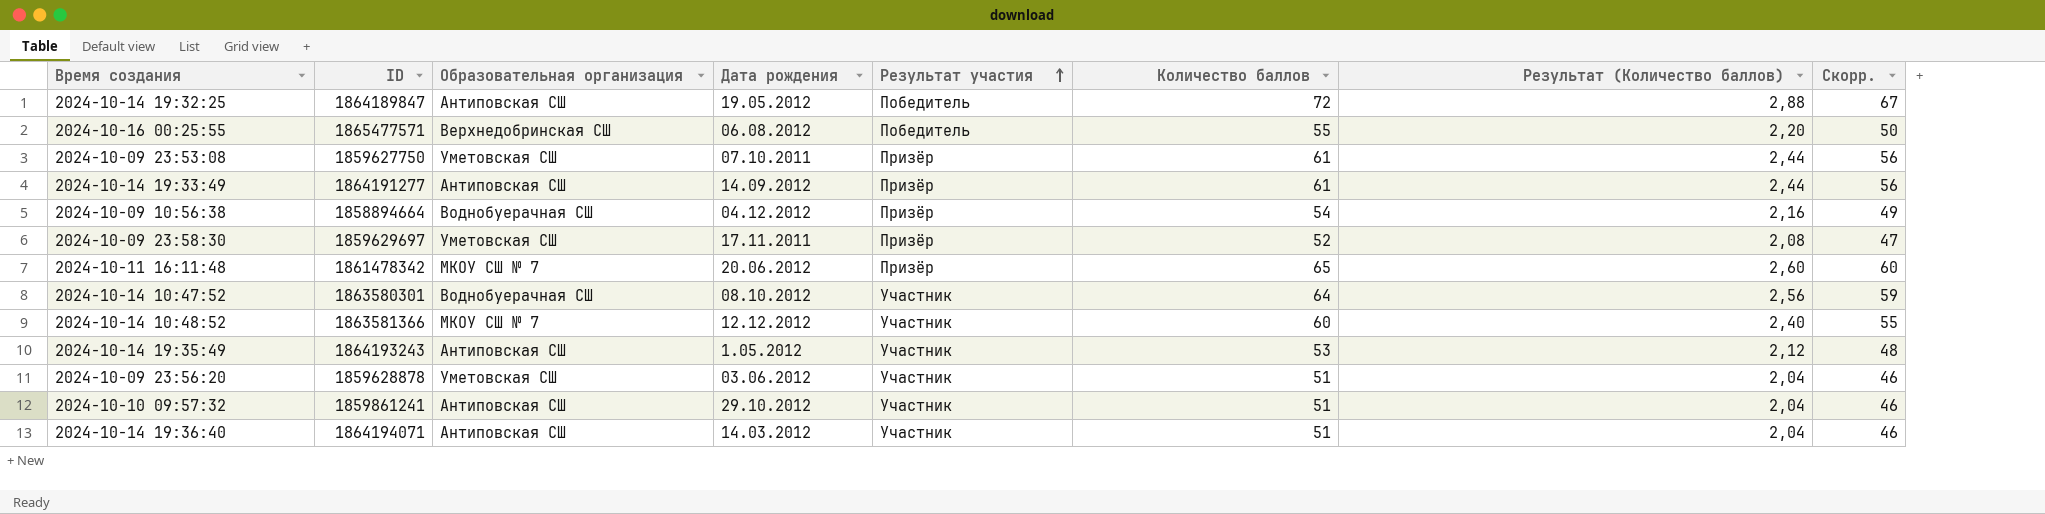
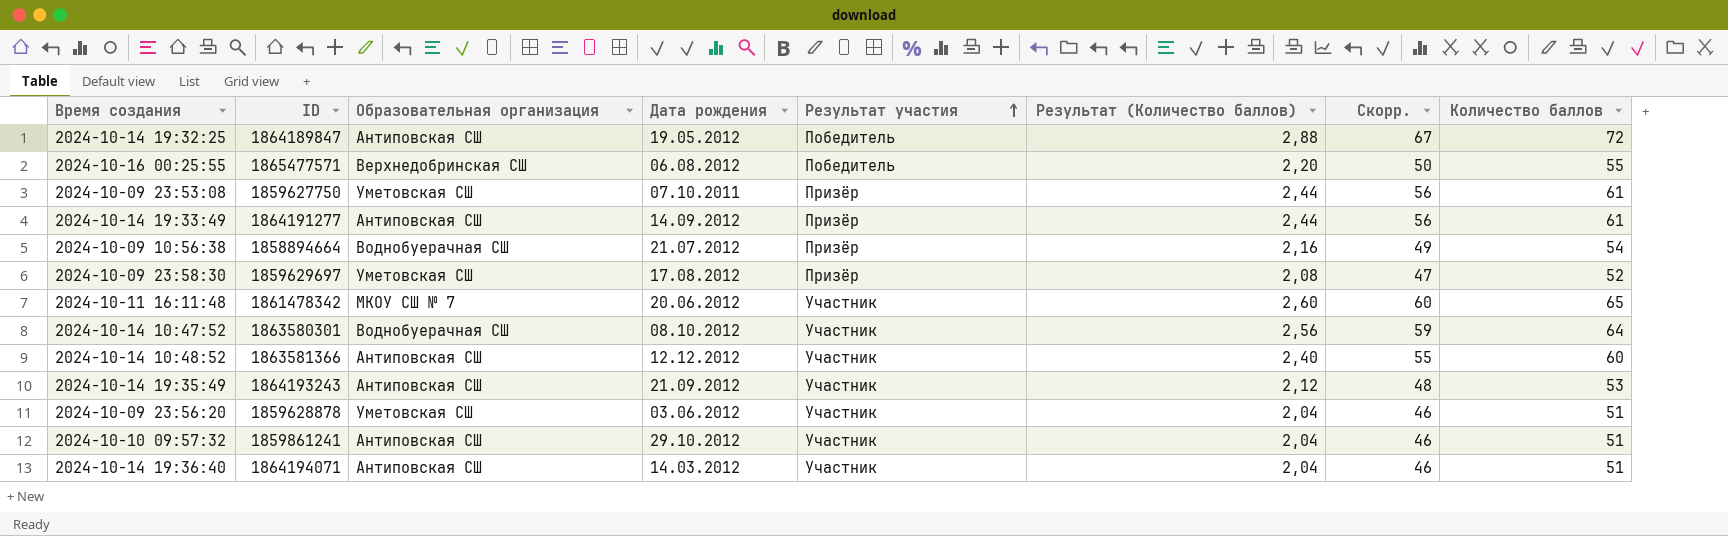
column Количество баллов | position: 6 -> 8
2024-10-09 10:56:38 | Дата рождения: 04.12.2012 -> 21.07.2012
2024-10-09 23:58:30 | Дата рождения: 17.11.2011 -> 17.08.2012
2024-10-11 16:11:48 | Результат участия: Призёр -> Участник
2024-10-14 10:48:52 | Образовательная организация: МКОУ СШ № 7 -> Антиповская СШ
2024-10-14 19:35:49 | Дата рождения: 1.05.2012 -> 21.09.2012

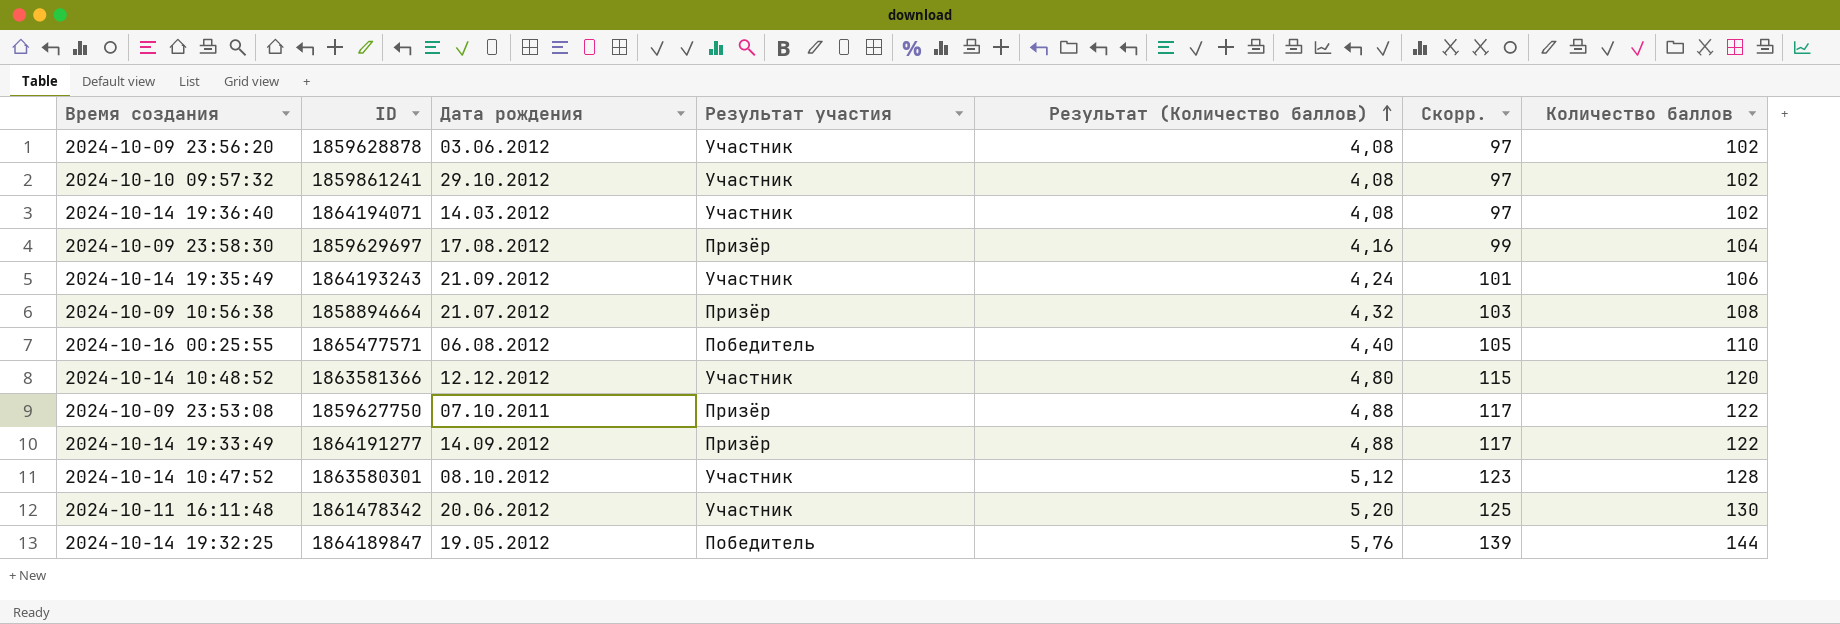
row order: Результат участия ascending -> Результат (Количество баллов) ascending
column Образовательная организация | position: 3 -> none
2024-10-09 23:56:20 | Результат (Количество баллов): 2,04 -> 4,08
2024-10-09 23:56:20 | Скорр.: 46 -> 97
2024-10-09 23:56:20 | Количество баллов: 51 -> 102
2024-10-10 09:57:32 | Результат (Количество баллов): 2,04 -> 4,08
2024-10-10 09:57:32 | Скорр.: 46 -> 97
2024-10-10 09:57:32 | Количество баллов: 51 -> 102
2024-10-14 19:36:40 | Результат (Количество баллов): 2,04 -> 4,08
2024-10-14 19:36:40 | Скорр.: 46 -> 97
2024-10-14 19:36:40 | Количество баллов: 51 -> 102
2024-10-09 23:58:30 | Результат (Количество баллов): 2,08 -> 4,16
2024-10-09 23:58:30 | Скорр.: 47 -> 99
2024-10-09 23:58:30 | Количество баллов: 52 -> 104
2024-10-14 19:35:49 | Результат (Количество баллов): 2,12 -> 4,24
2024-10-14 19:35:49 | Скорр.: 48 -> 101
2024-10-14 19:35:49 | Количество баллов: 53 -> 106
2024-10-09 10:56:38 | Результат (Количество баллов): 2,16 -> 4,32
2024-10-09 10:56:38 | Скорр.: 49 -> 103
2024-10-09 10:56:38 | Количество баллов: 54 -> 108
2024-10-16 00:25:55 | Результат (Количество баллов): 2,20 -> 4,40
2024-10-16 00:25:55 | Скорр.: 50 -> 105
2024-10-16 00:25:55 | Количество баллов: 55 -> 110
2024-10-14 10:48:52 | Результат (Количество баллов): 2,40 -> 4,80
2024-10-14 10:48:52 | Скорр.: 55 -> 115
2024-10-14 10:48:52 | Количество баллов: 60 -> 120
2024-10-09 23:53:08 | Результат (Количество баллов): 2,44 -> 4,88
2024-10-09 23:53:08 | Скорр.: 56 -> 117
2024-10-09 23:53:08 | Количество баллов: 61 -> 122
2024-10-14 19:33:49 | Результат (Количество баллов): 2,44 -> 4,88
2024-10-14 19:33:49 | Скорр.: 56 -> 117
2024-10-14 19:33:49 | Количество баллов: 61 -> 122
2024-10-14 10:47:52 | Результат (Количество баллов): 2,56 -> 5,12
2024-10-14 10:47:52 | Скорр.: 59 -> 123
2024-10-14 10:47:52 | Количество баллов: 64 -> 128
2024-10-11 16:11:48 | Результат (Количество баллов): 2,60 -> 5,20
2024-10-11 16:11:48 | Скорр.: 60 -> 125
2024-10-11 16:11:48 | Количество баллов: 65 -> 130
2024-10-14 19:32:25 | Результат (Количество баллов): 2,88 -> 5,76
2024-10-14 19:32:25 | Скорр.: 67 -> 139
2024-10-14 19:32:25 | Количество баллов: 72 -> 144

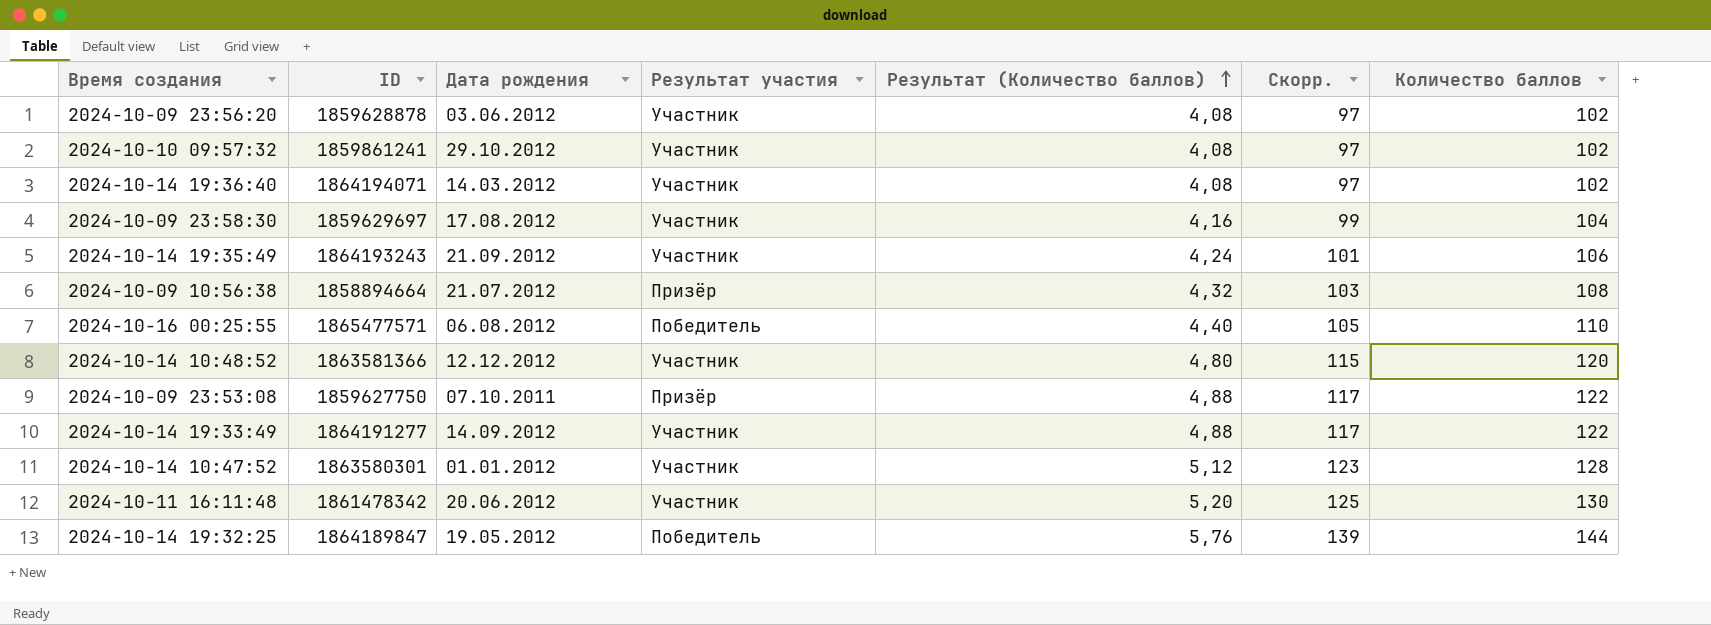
2024-10-09 23:58:30 | Результат участия: Призёр -> Участник
2024-10-14 19:33:49 | Результат участия: Призёр -> Участник
2024-10-14 10:47:52 | Дата рождения: 08.10.2012 -> 01.01.2012

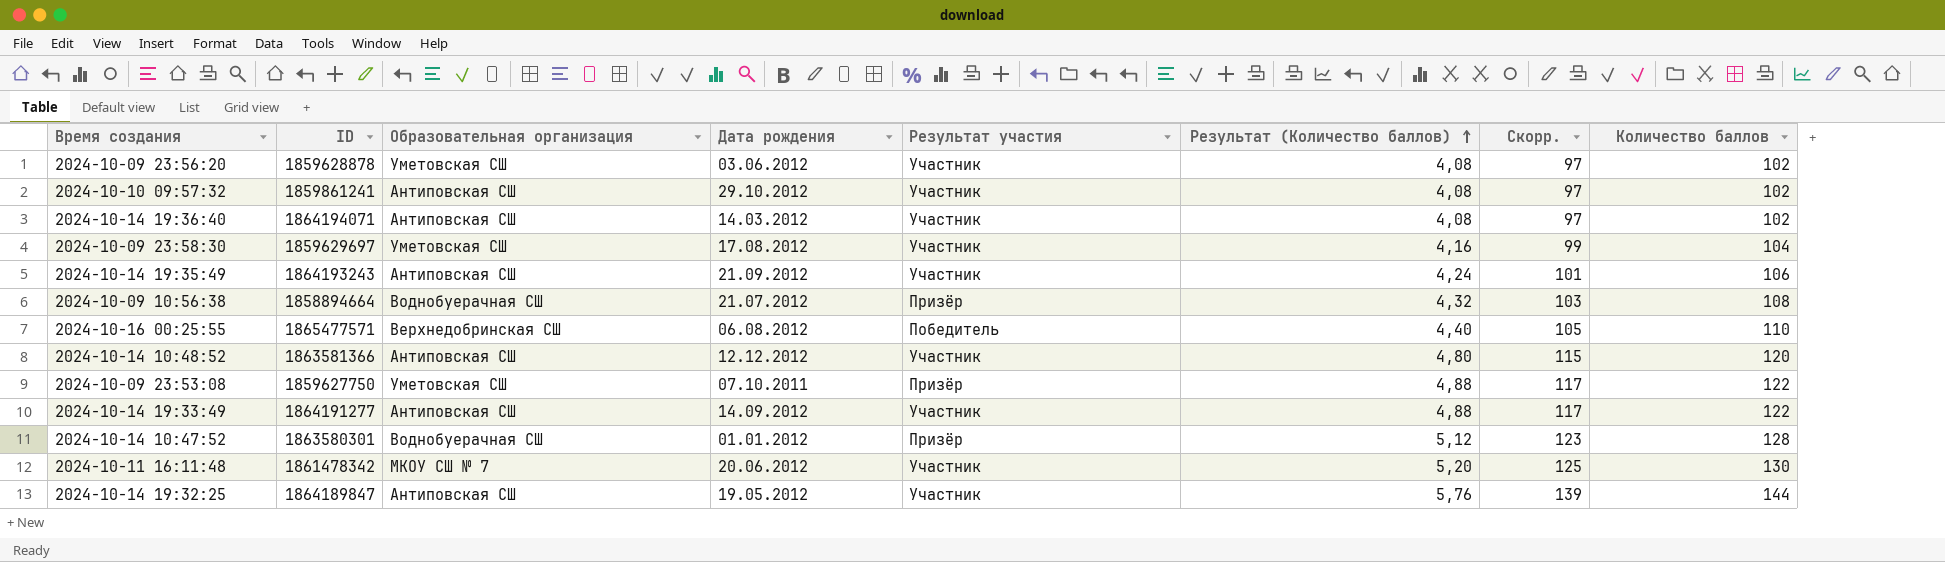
column Образовательная организация | position: none -> 3
2024-10-14 10:47:52 | Результат участия: Участник -> Призёр
2024-10-14 19:32:25 | Результат участия: Победитель -> Участник

